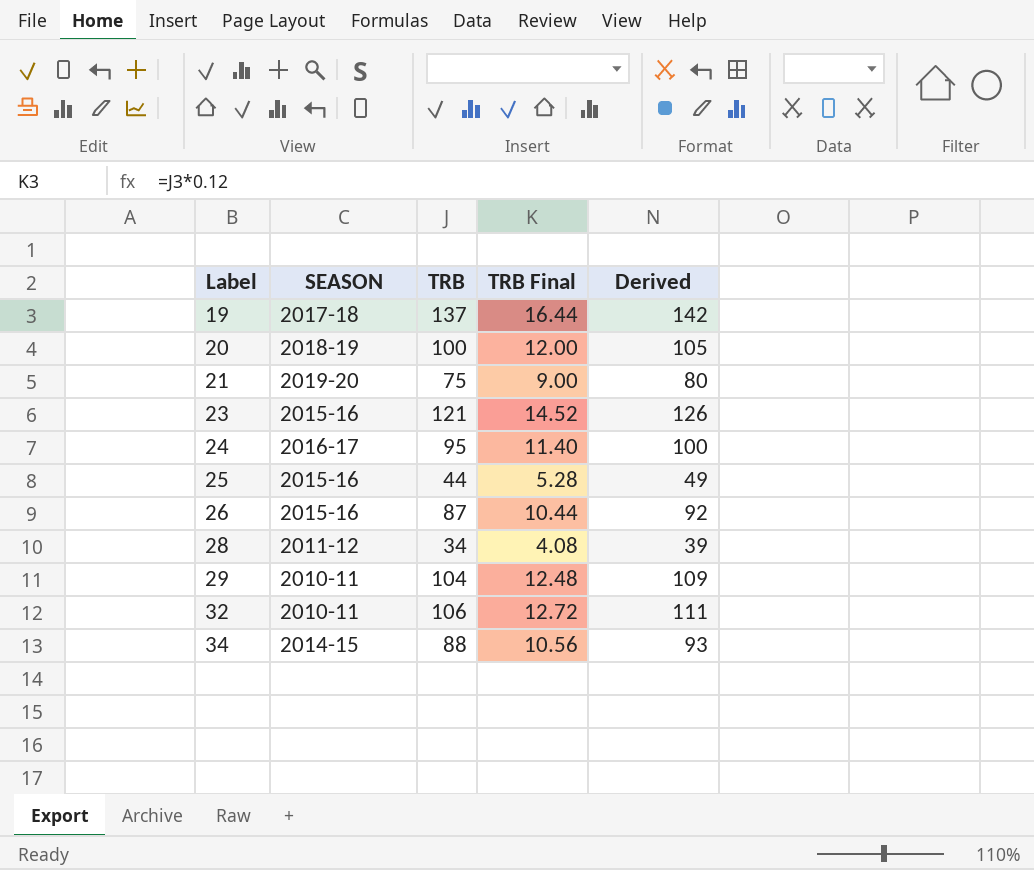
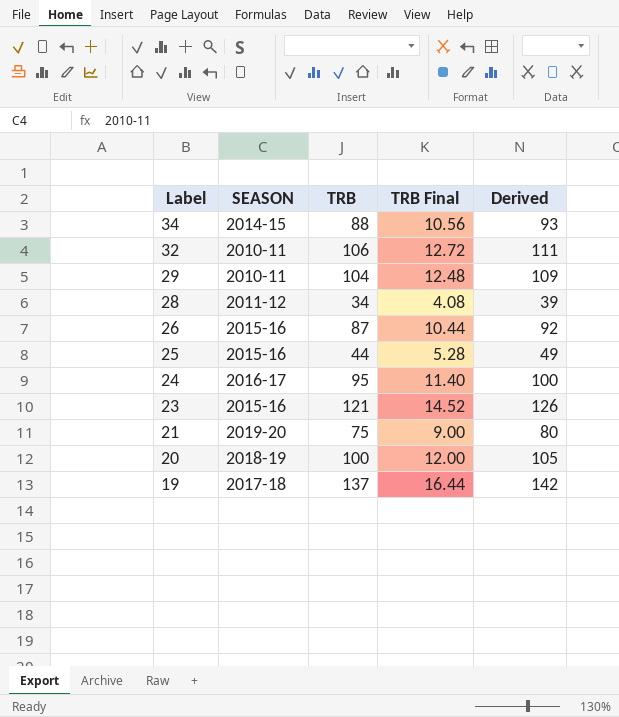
row order: Label ascending -> Label descending

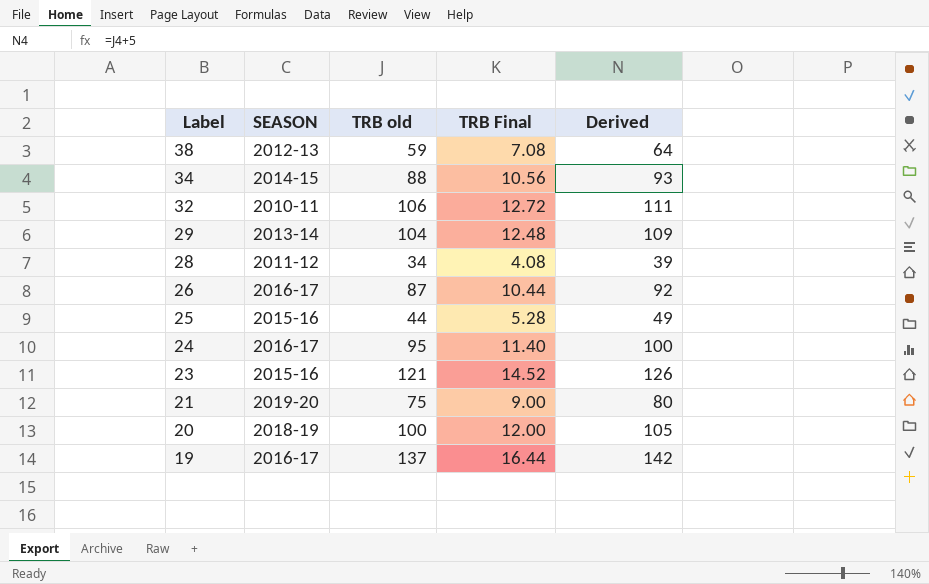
column name: TRB -> TRB old
row 38: none -> 2012-13 | 59 | 7.08 | 64
29 | SEASON: 2010-11 -> 2013-14
26 | SEASON: 2015-16 -> 2016-17
19 | SEASON: 2017-18 -> 2016-17

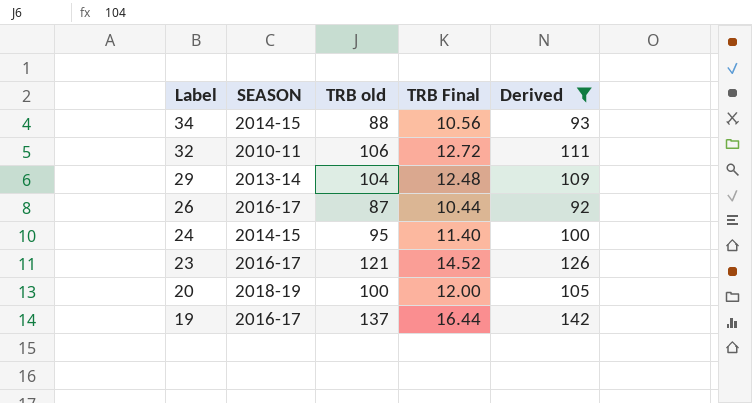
filter: none -> Derived >= 92
24 | SEASON: 2016-17 -> 2014-15
23 | SEASON: 2015-16 -> 2016-17

